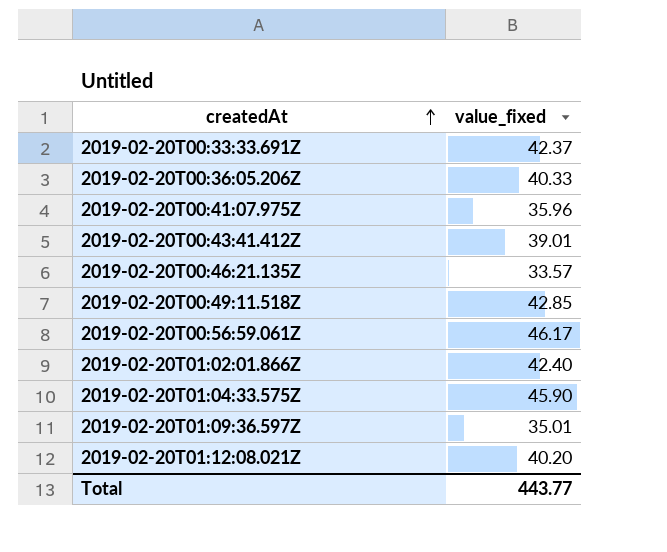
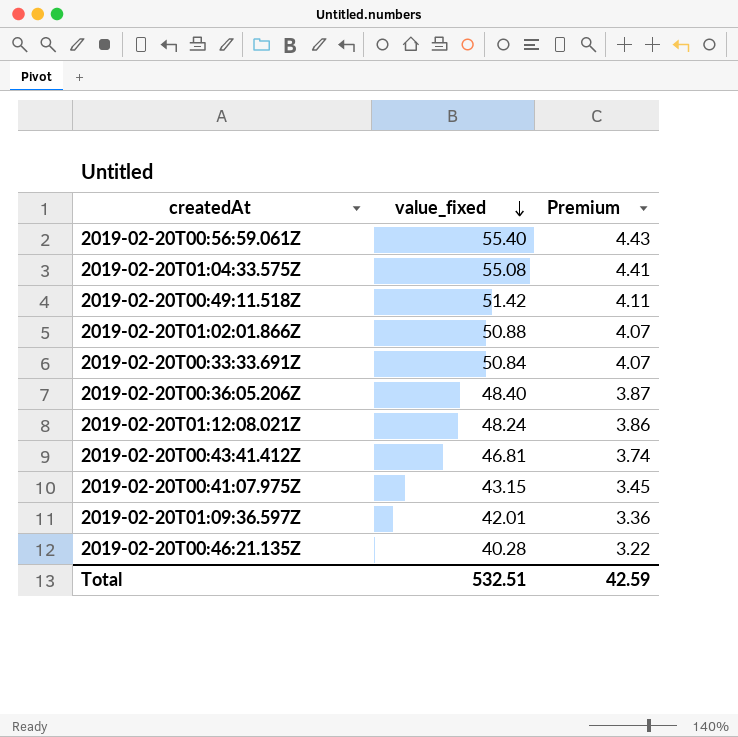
row order: createdAt ascending -> value_fixed descending
column Premium | formula: none -> [value_fixed] * 0.08
2019-02-20T00:56:59.061Z | value_fixed: 46.17 -> 55.40
2019-02-20T01:04:33.575Z | value_fixed: 45.90 -> 55.08
2019-02-20T00:49:11.518Z | value_fixed: 42.85 -> 51.42
2019-02-20T01:02:01.866Z | value_fixed: 42.40 -> 50.88
2019-02-20T00:33:33.691Z | value_fixed: 42.37 -> 50.84
2019-02-20T00:36:05.206Z | value_fixed: 40.33 -> 48.40
2019-02-20T01:12:08.021Z | value_fixed: 40.20 -> 48.24
2019-02-20T00:43:41.412Z | value_fixed: 39.01 -> 46.81
2019-02-20T00:41:07.975Z | value_fixed: 35.96 -> 43.15
2019-02-20T01:09:36.597Z | value_fixed: 35.01 -> 42.01
2019-02-20T00:46:21.135Z | value_fixed: 33.57 -> 40.28
Total | value_fixed: 443.77 -> 532.51

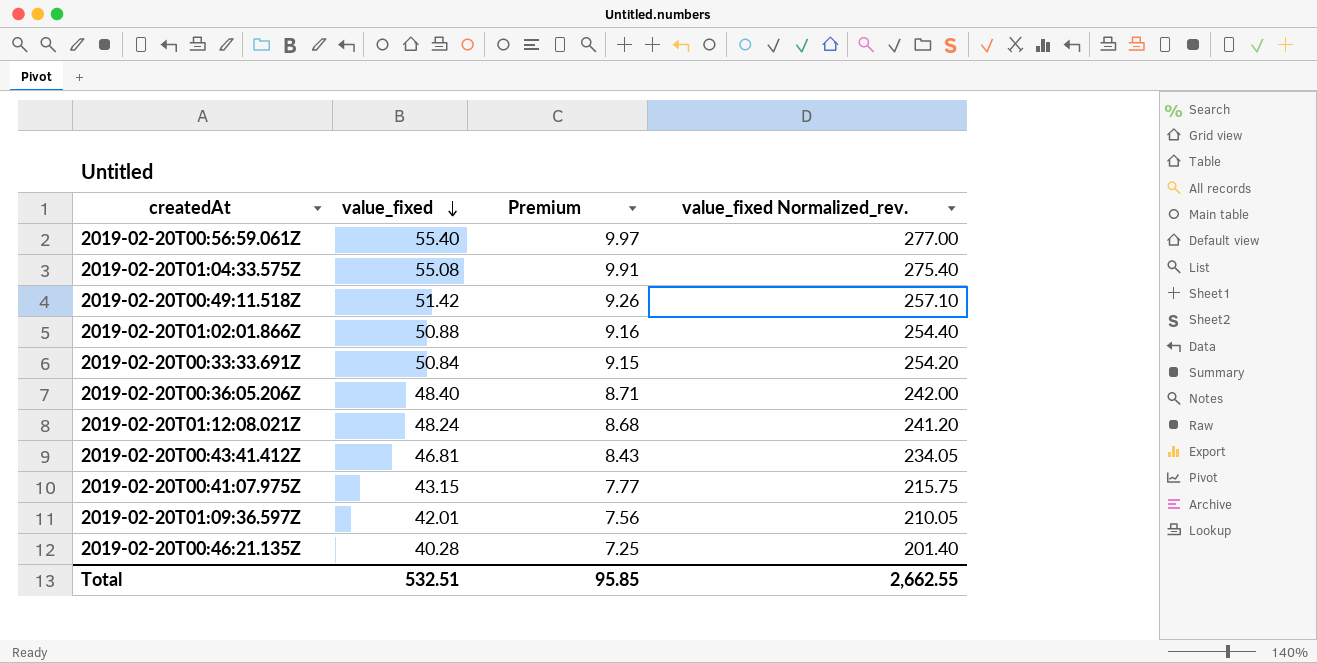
column Premium | formula: [value_fixed] * 0.08 -> [value_fixed] * 0.18
column value_fixed Normalized_rev. | formula: none -> [value_fixed] * 5
Total | Premium: 42.59 -> 95.85

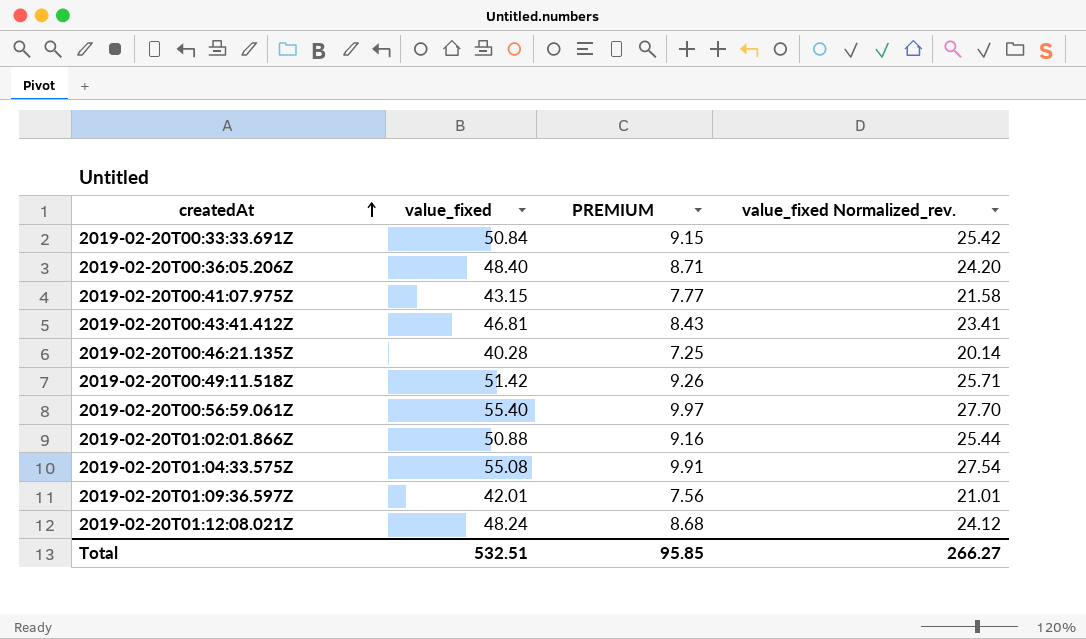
row order: value_fixed descending -> createdAt ascending
column name: Premium -> PREMIUM
column value_fixed Normalized_rev. | formula: [value_fixed] * 5 -> [value_fixed] * 0.5
Total | value_fixed Normalized_rev.: 2,662.55 -> 266.27

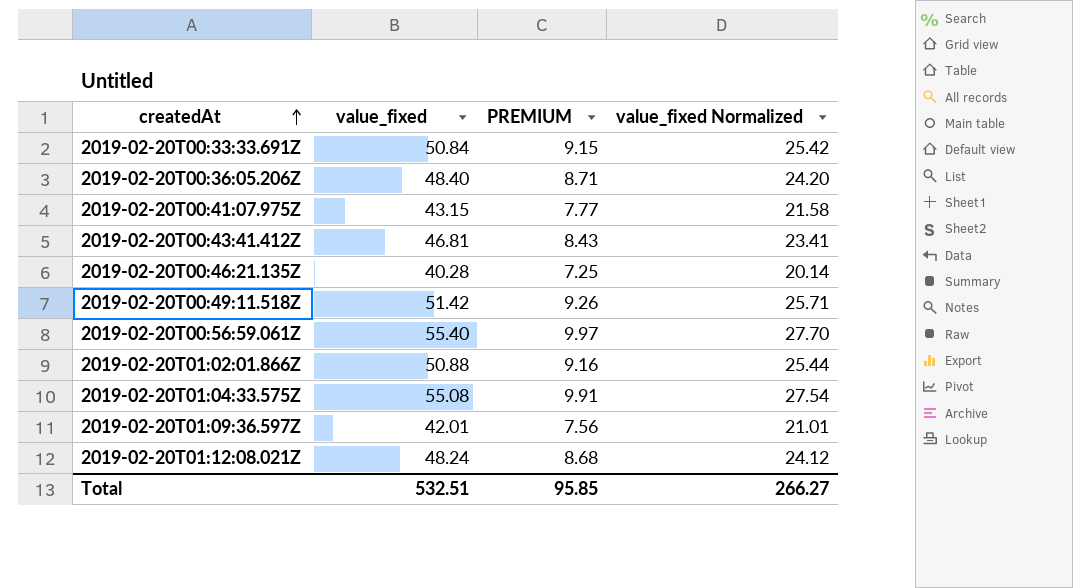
column name: value_fixed Normalized_rev. -> value_fixed Normalized

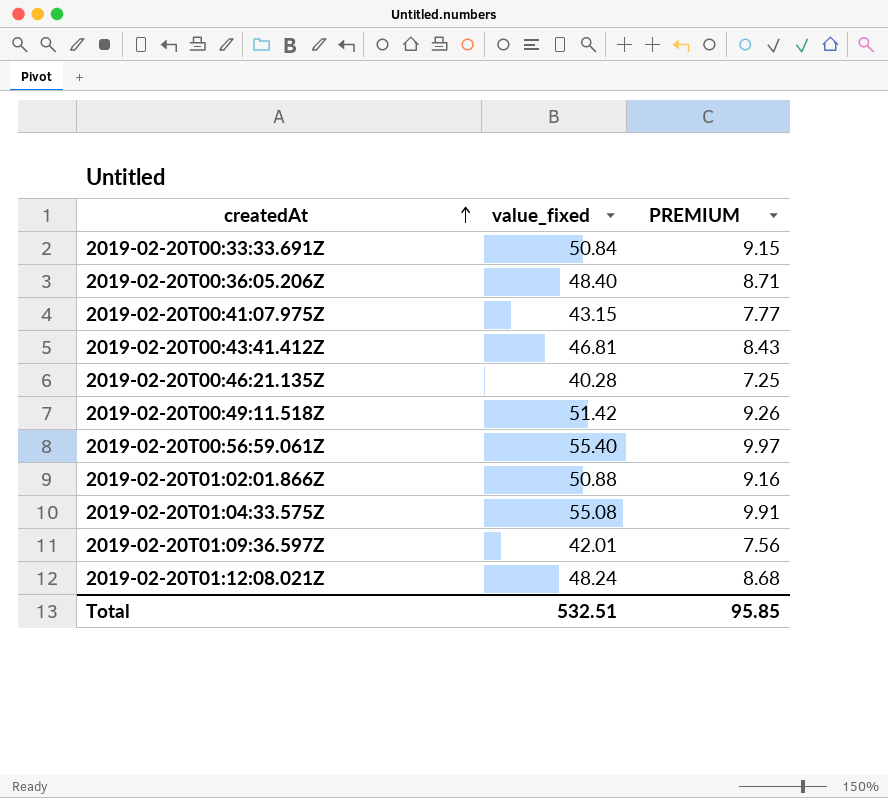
column value_fixed Normalized | formula: [value_fixed] * 0.5 -> none

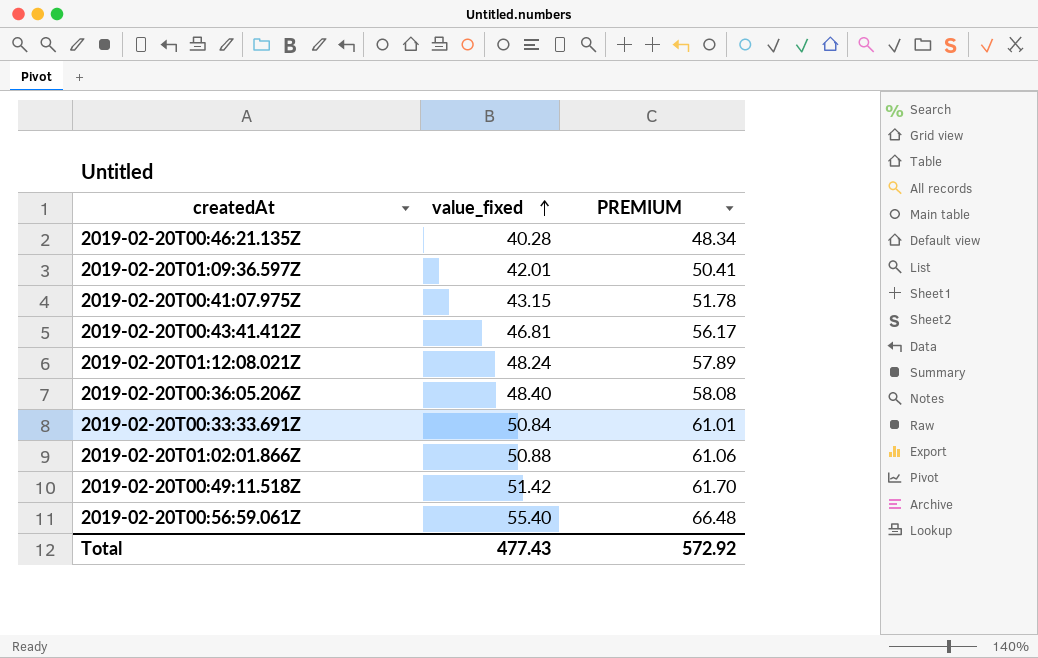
row order: createdAt ascending -> value_fixed ascending
column PREMIUM | formula: [value_fixed] * 0.18 -> [value_fixed] * 1.2
row 2019-02-20T01:04:33.575Z: 55.08 | 9.91 -> none
Total | value_fixed: 532.51 -> 477.43
Total | PREMIUM: 95.85 -> 572.92

